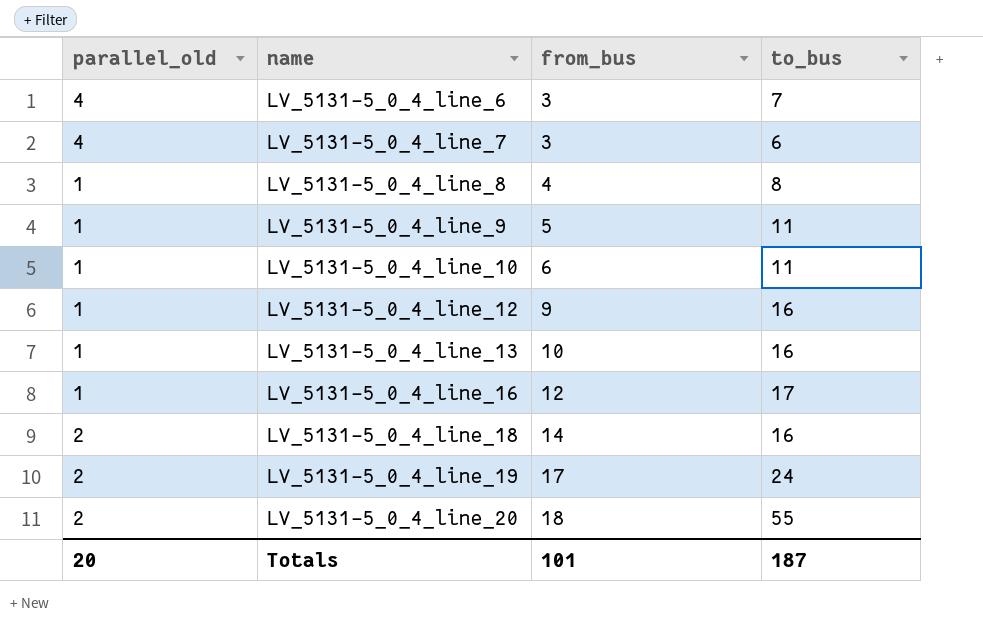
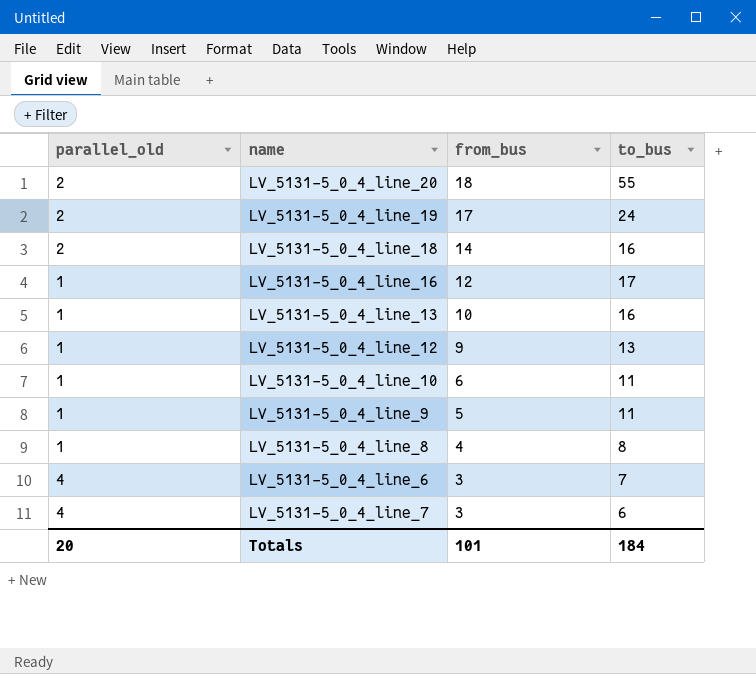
row order: name ascending -> from_bus descending
LV_5131-5_0_4_line_12 | to_bus: 16 -> 13
Totals | to_bus: 187 -> 184

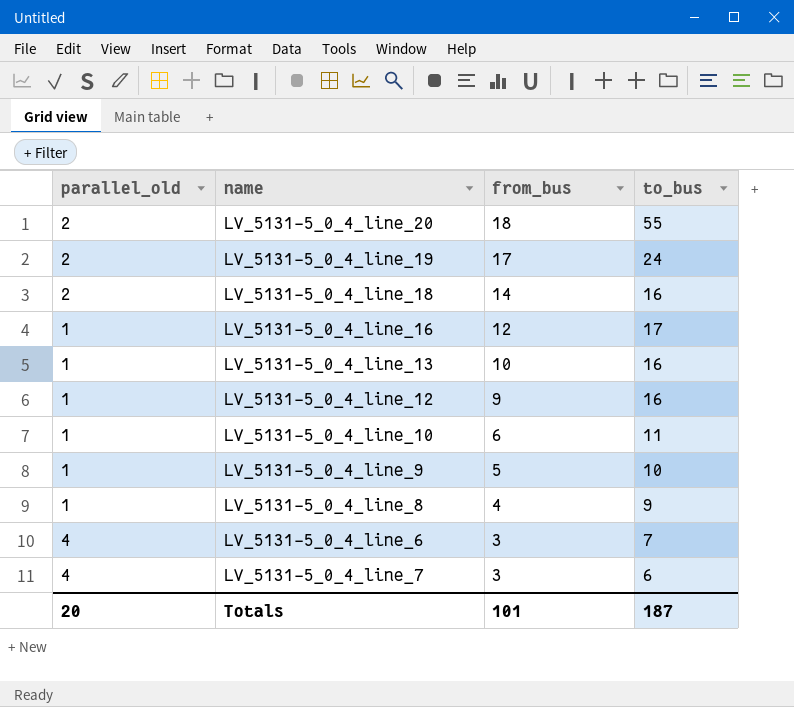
LV_5131-5_0_4_line_12 | to_bus: 13 -> 16
LV_5131-5_0_4_line_9 | to_bus: 11 -> 10
LV_5131-5_0_4_line_8 | to_bus: 8 -> 9
Totals | to_bus: 184 -> 187

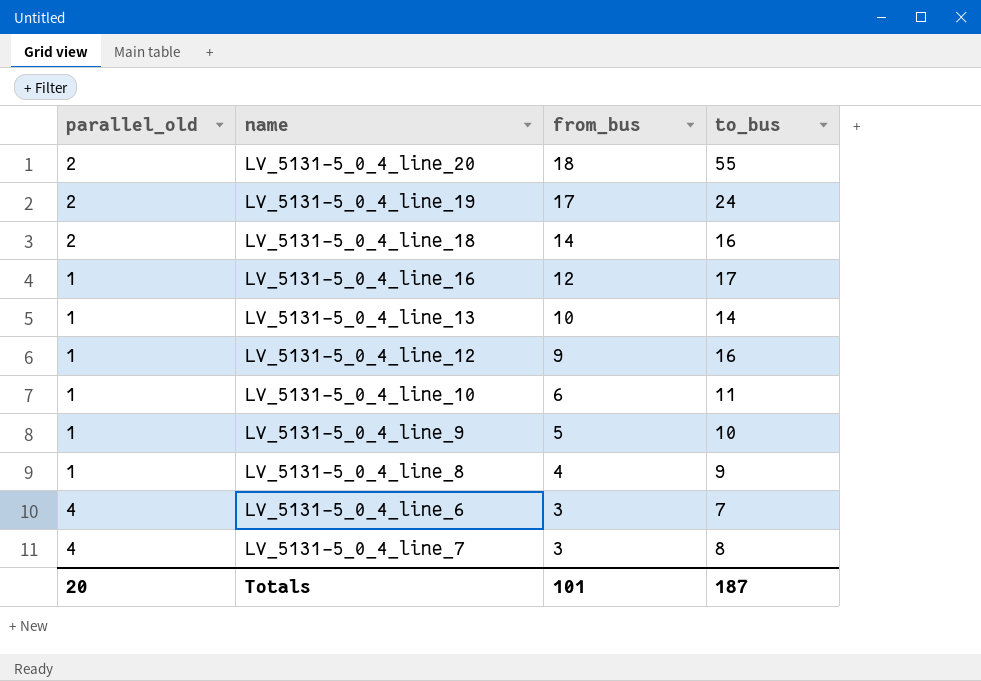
LV_5131-5_0_4_line_13 | to_bus: 16 -> 14
LV_5131-5_0_4_line_7 | to_bus: 6 -> 8

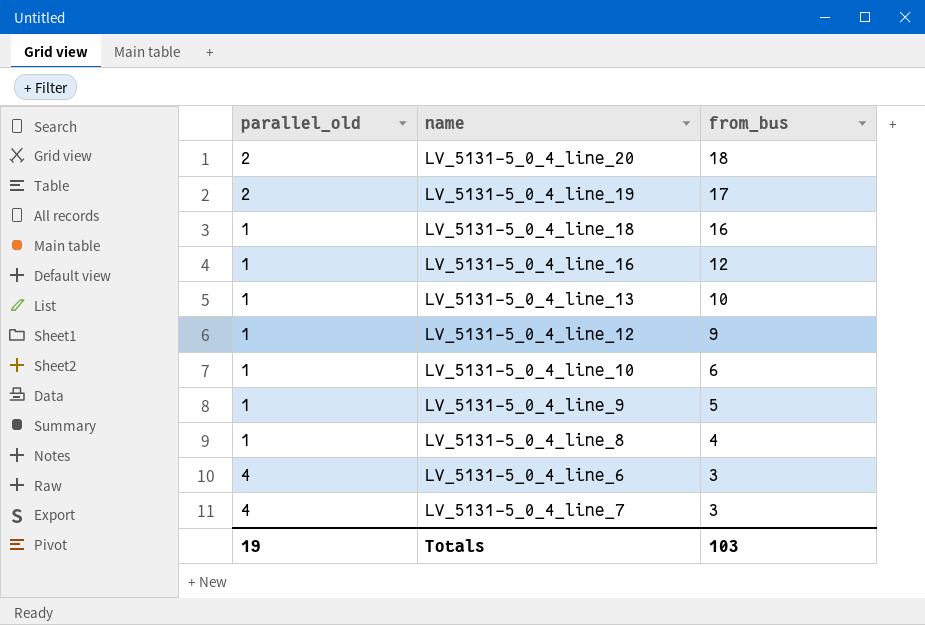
column to_bus | position: 4 -> none
LV_5131-5_0_4_line_18 | parallel_old: 2 -> 1
LV_5131-5_0_4_line_18 | from_bus: 14 -> 16
Totals | parallel_old: 20 -> 19
Totals | from_bus: 101 -> 103

